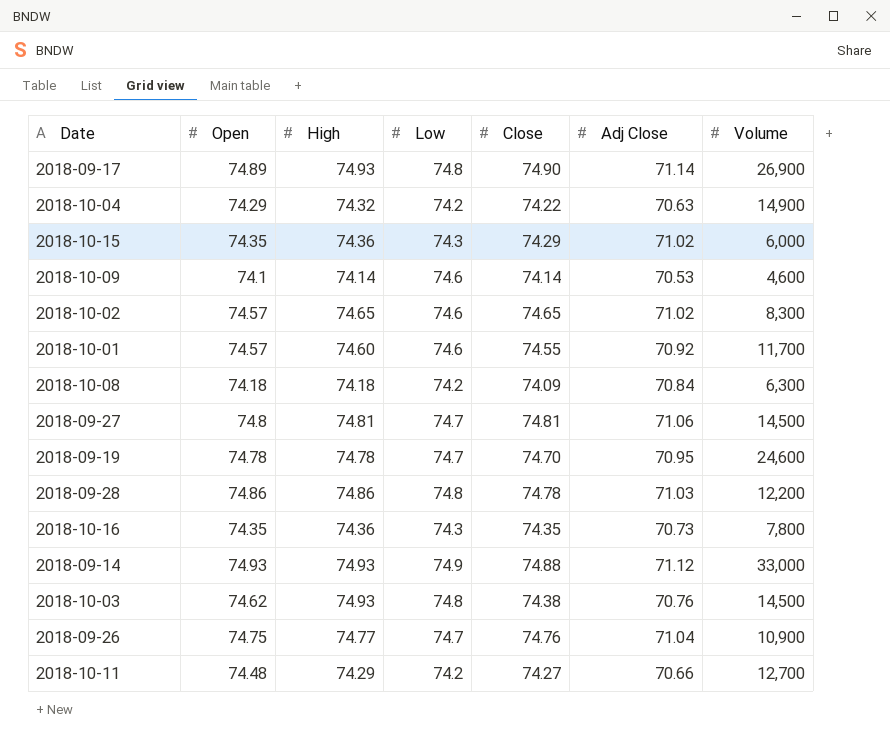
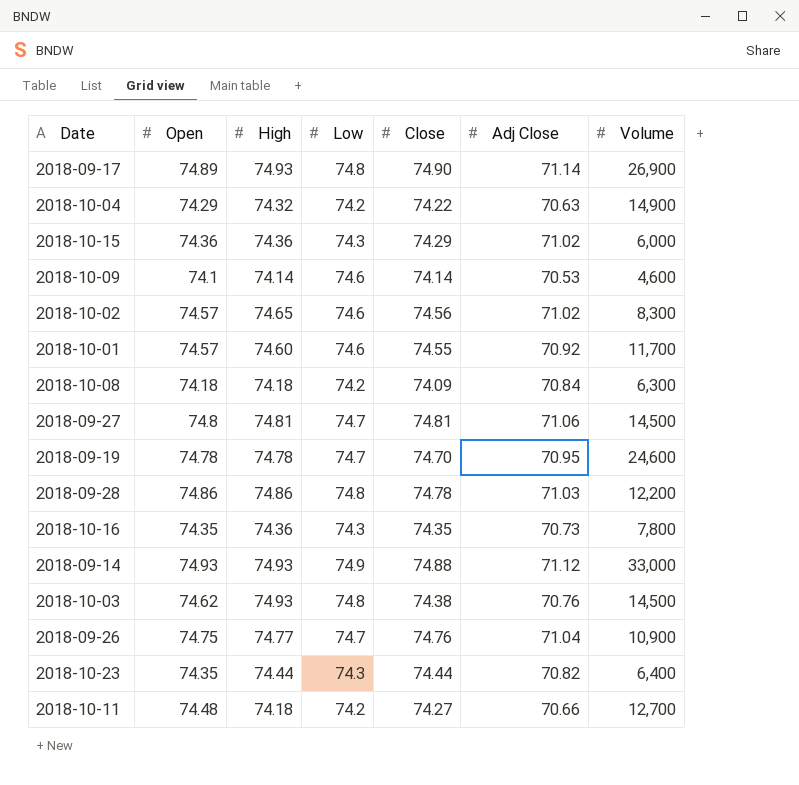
2018-10-15 | Open: 74.35 -> 74.36
2018-10-02 | Close: 74.65 -> 74.56
row 2018-10-23: none -> 74.35 | 74.44 | 74.3 | 74.44 | 70.82 | 6,400
2018-10-11 | High: 74.29 -> 74.18

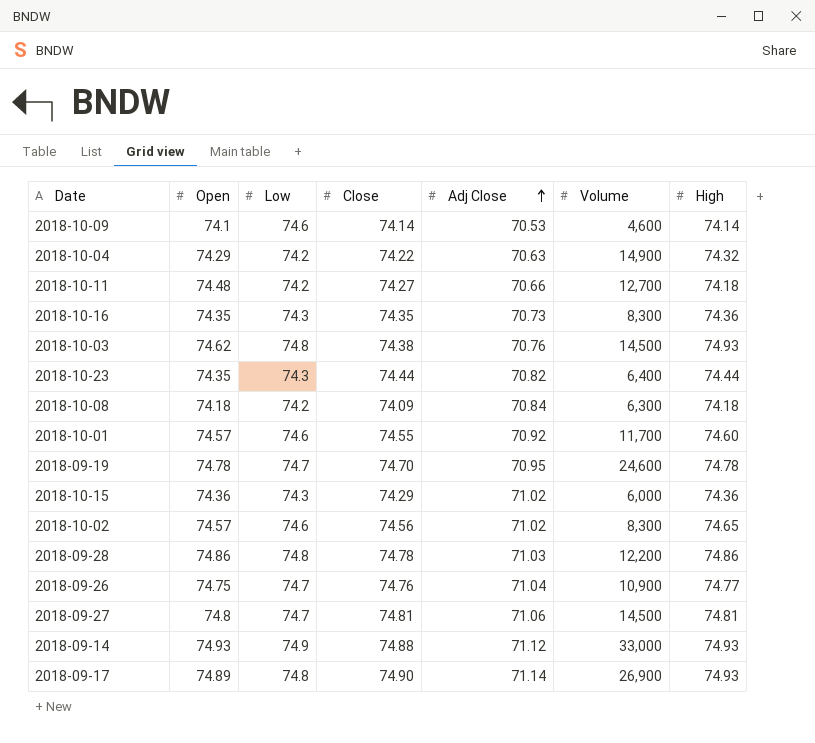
row order: none -> Adj Close ascending
column High | position: 3 -> 7
2018-10-16 | Volume: 7,800 -> 8,300

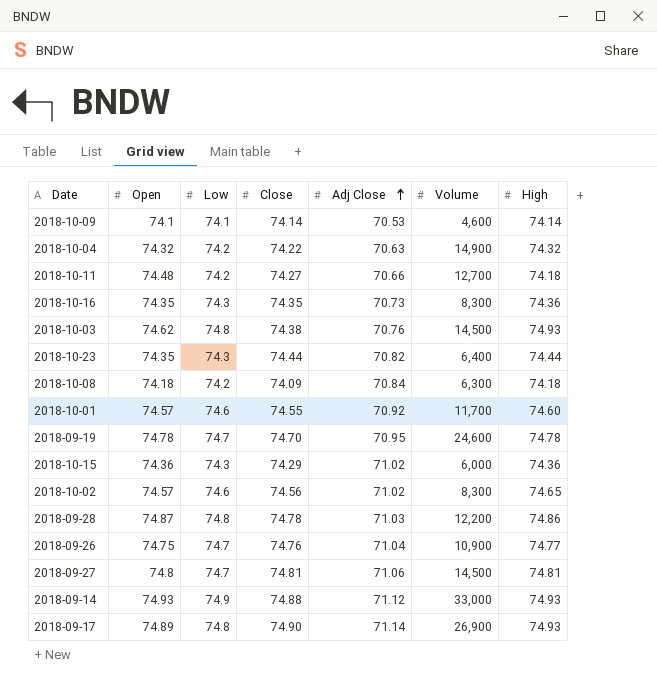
2018-10-09 | Low: 74.6 -> 74.1
2018-10-04 | Open: 74.29 -> 74.32
2018-09-28 | Open: 74.86 -> 74.87

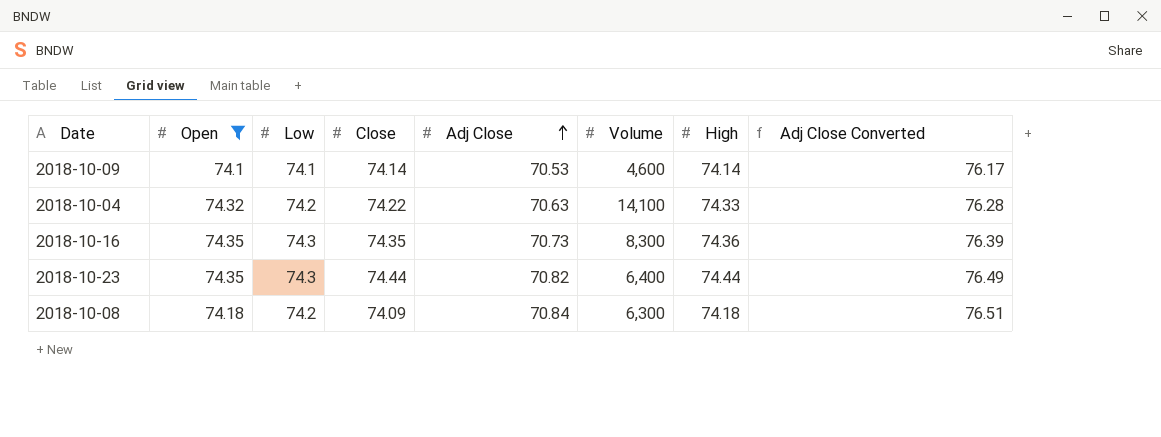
filter: none -> Open <= 74.35
column Adj Close Converted | formula: none -> [Adj Close] * 1.08
2018-10-04 | Volume: 14,900 -> 14,100
2018-10-04 | High: 74.32 -> 74.33

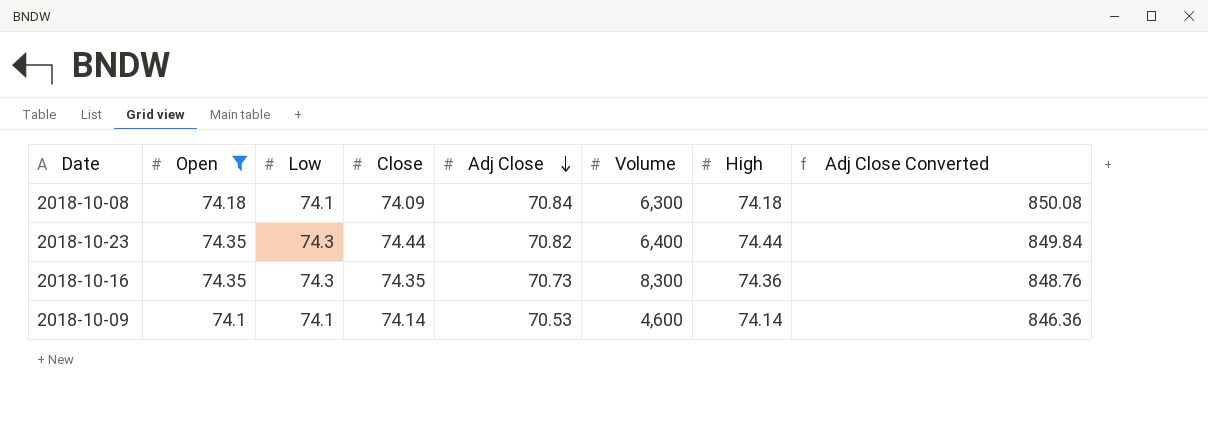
row order: Adj Close ascending -> Adj Close descending
column Adj Close Converted | formula: [Adj Close] * 1.08 -> [Adj Close] * 12
row 2018-10-04: 74.32 | 74.2 | 74.22 | 70.63 | 14,100 | 74.33 | 76.28 -> none
2018-10-08 | Low: 74.2 -> 74.1

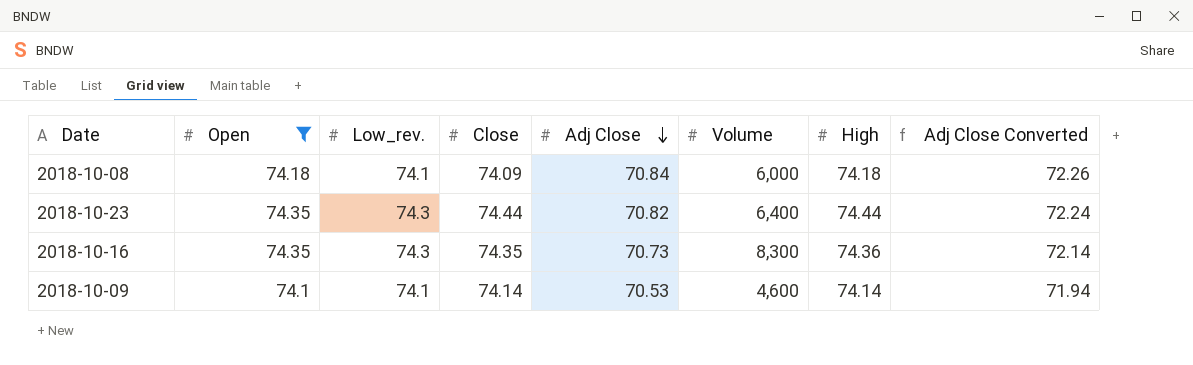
column name: Low -> Low_rev.
column Adj Close Converted | formula: [Adj Close] * 12 -> [Adj Close] * 1.02
2018-10-08 | Volume: 6,300 -> 6,000

